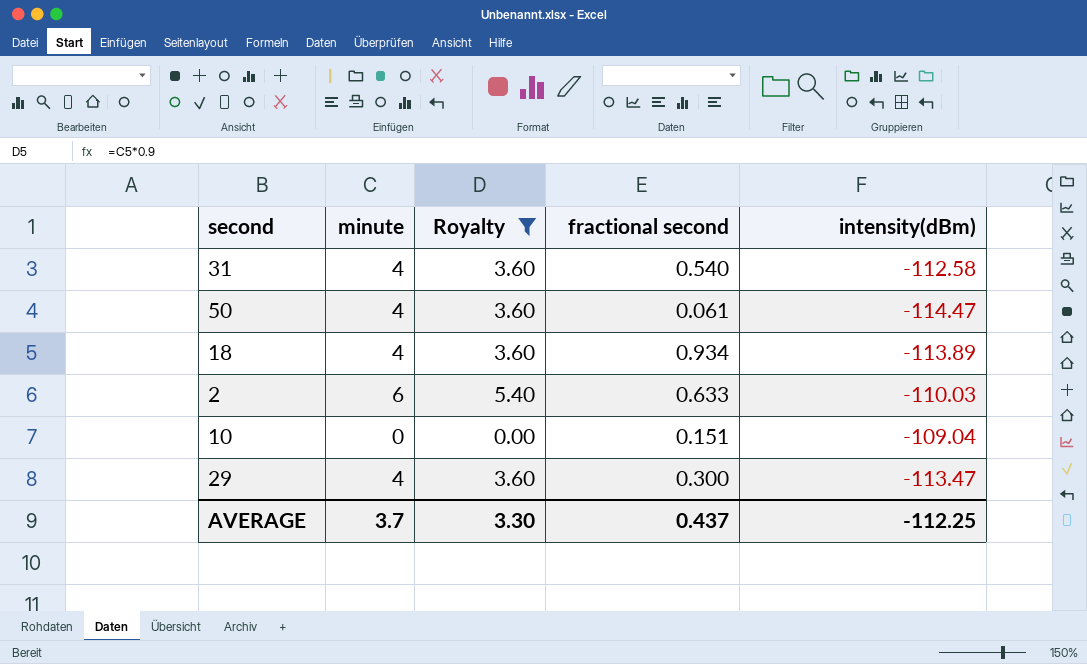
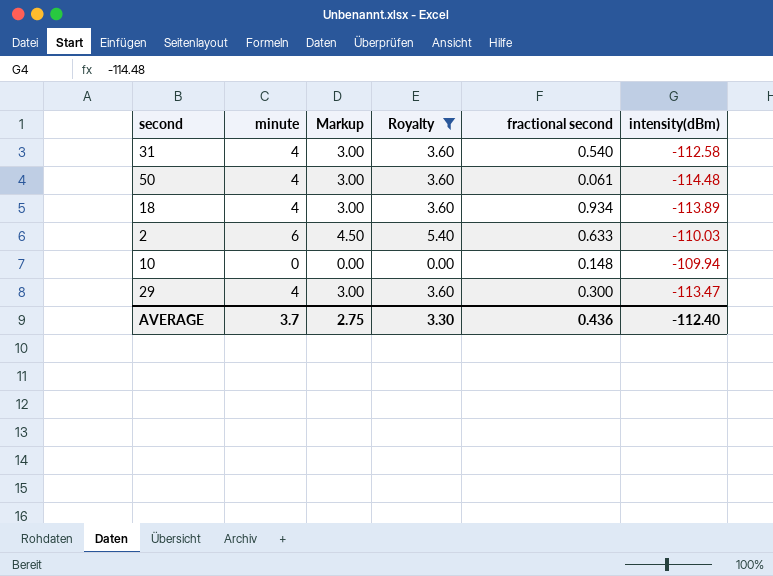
column Markup | formula: none -> [minute] * 0.75
50 | intensity(dBm): -114.47 -> -114.48
10 | fractional second: 0.151 -> 0.148
10 | intensity(dBm): -109.04 -> -109.94
AVERAGE | fractional second: 0.437 -> 0.436
AVERAGE | intensity(dBm): -112.25 -> -112.40

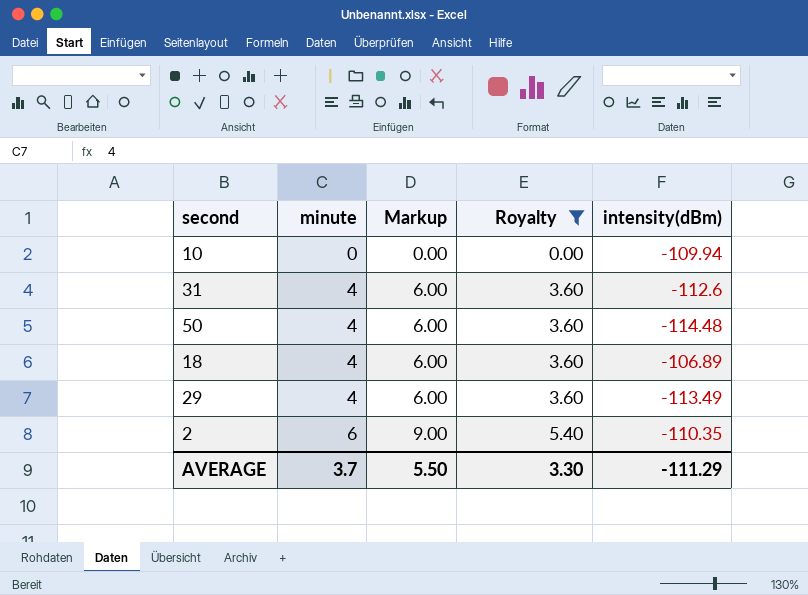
row order: none -> minute ascending
column fractional second | position: 5 -> none
column Markup | formula: [minute] * 0.75 -> [minute] * 1.5
31 | intensity(dBm): -112.58 -> -112.6
18 | intensity(dBm): -113.89 -> -106.89
29 | intensity(dBm): -113.47 -> -113.49
2 | intensity(dBm): -110.03 -> -110.35
AVERAGE | Markup: 2.75 -> 5.50
AVERAGE | intensity(dBm): -112.40 -> -111.29

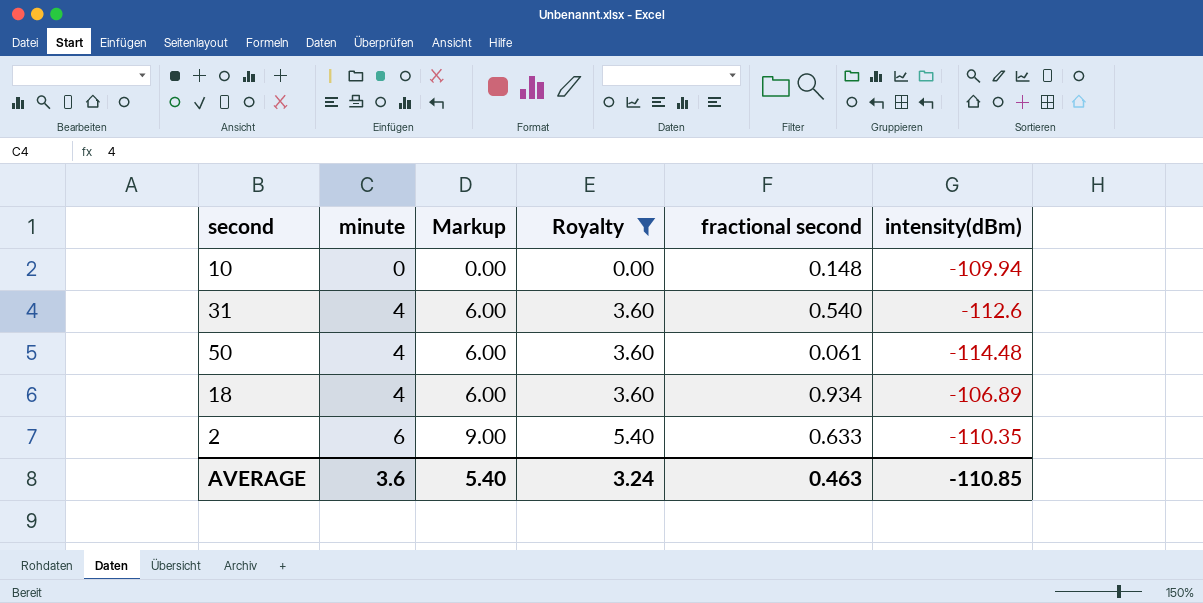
column fractional second | position: none -> 5
row 29: 4 | 6.00 | 3.60 | -113.49 -> none
AVERAGE | minute: 3.7 -> 3.6
AVERAGE | Markup: 5.50 -> 5.40
AVERAGE | Royalty: 3.30 -> 3.24
AVERAGE | intensity(dBm): -111.29 -> -110.85

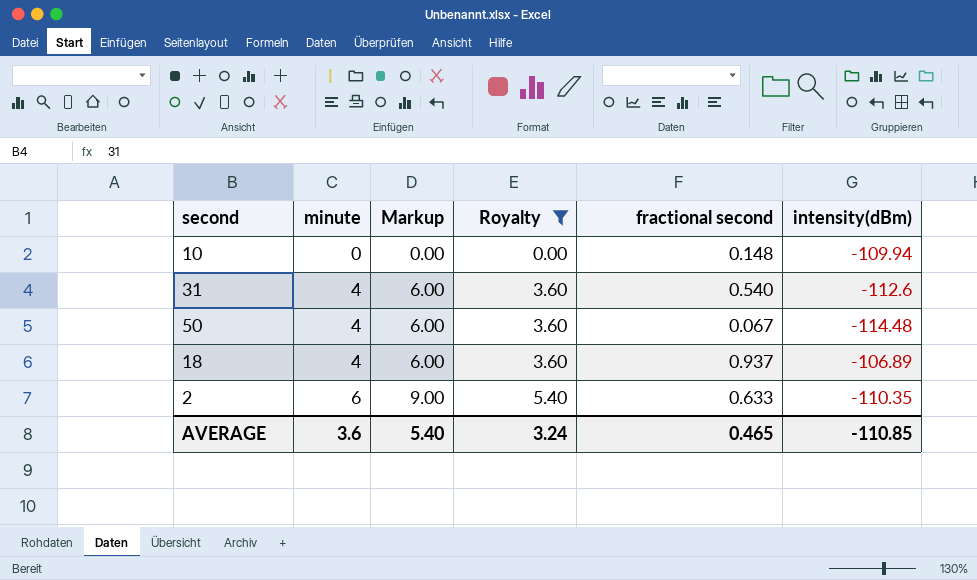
50 | fractional second: 0.061 -> 0.067
18 | fractional second: 0.934 -> 0.937
AVERAGE | fractional second: 0.463 -> 0.465

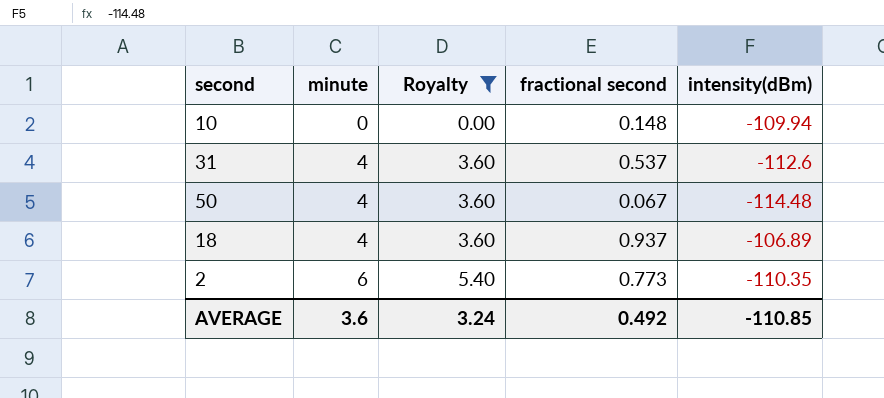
column Markup | formula: [minute] * 1.5 -> none
31 | fractional second: 0.540 -> 0.537
2 | fractional second: 0.633 -> 0.773
AVERAGE | fractional second: 0.465 -> 0.492

